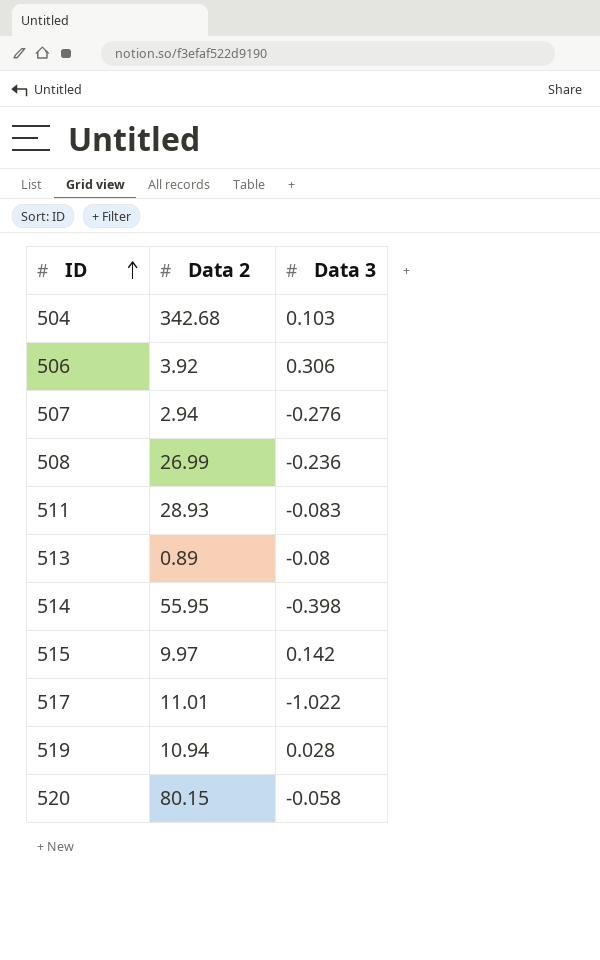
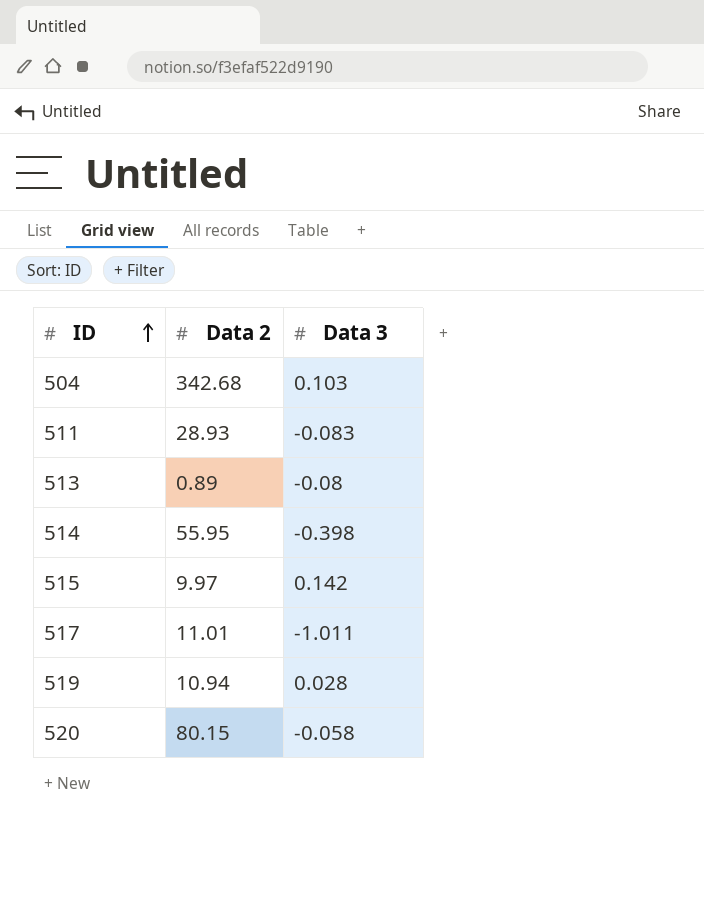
row 506: 3.92 | 0.306 -> none
row 507: 2.94 | -0.276 -> none
row 508: 26.99 | -0.236 -> none
517 | Data 3: -1.022 -> -1.011

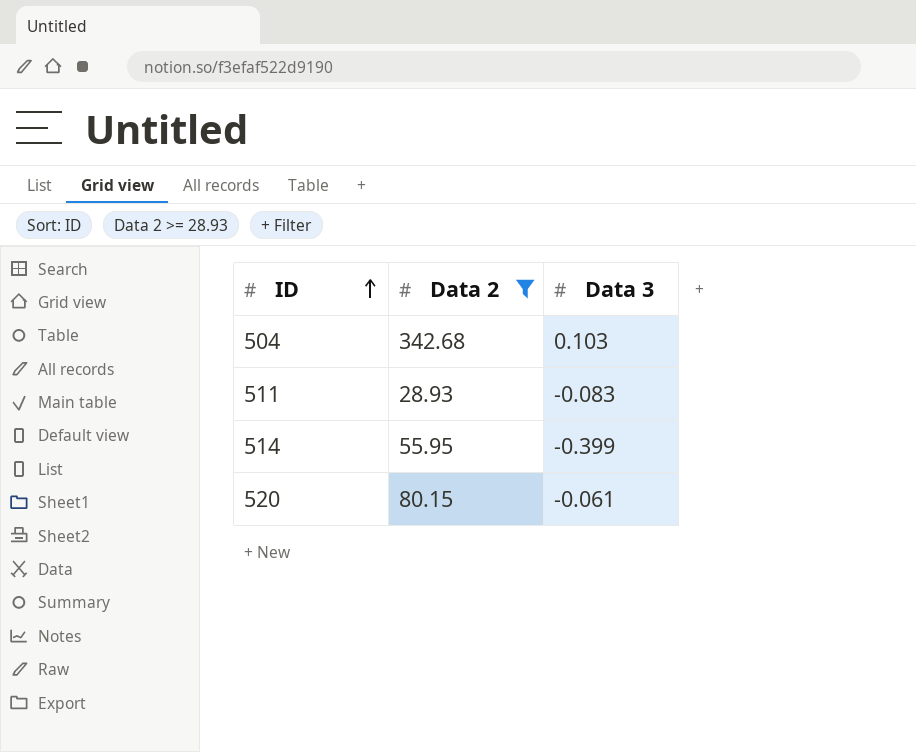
filter: none -> Data 2 >= 28.93
514 | Data 3: -0.398 -> -0.399
520 | Data 3: -0.058 -> -0.061

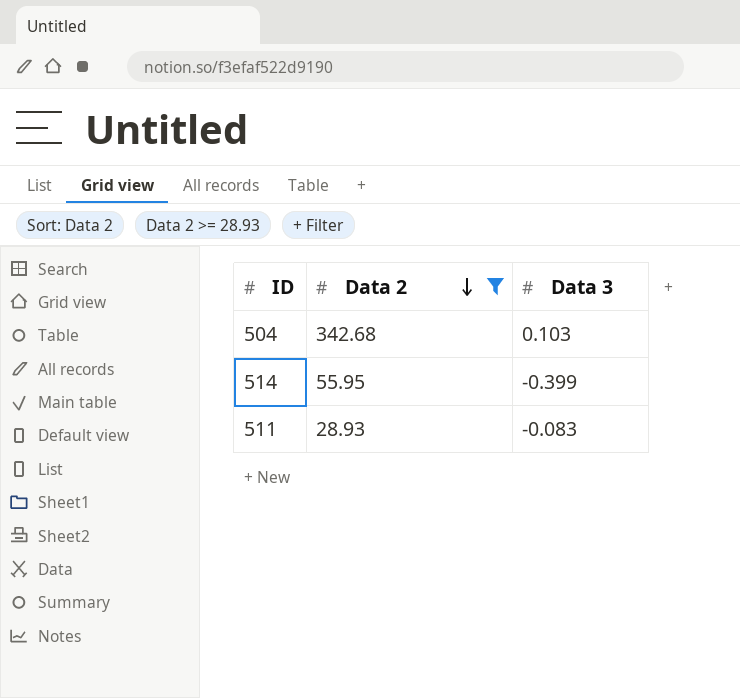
row order: ID ascending -> Data 2 descending
row 520: 80.15 | -0.061 -> none

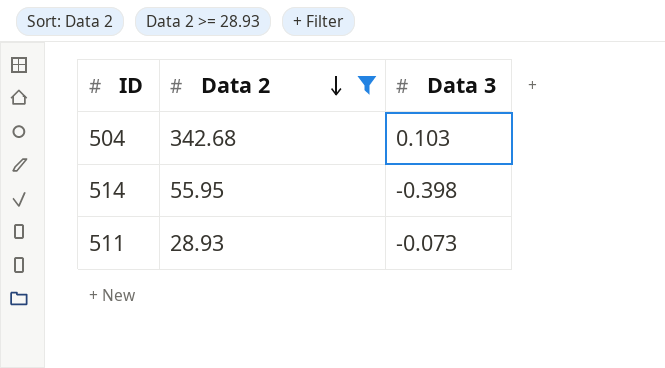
514 | Data 3: -0.399 -> -0.398
511 | Data 3: -0.083 -> -0.073

